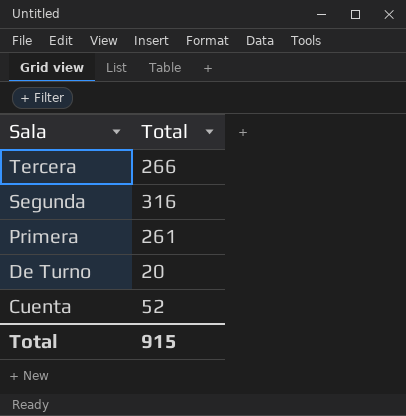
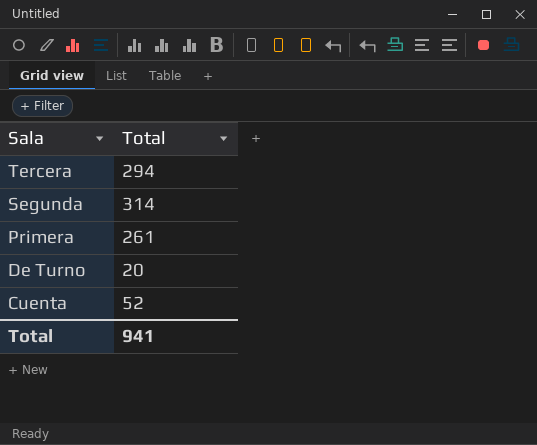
Tercera | Total: 266 -> 294
Segunda | Total: 316 -> 314
Total | Total: 915 -> 941

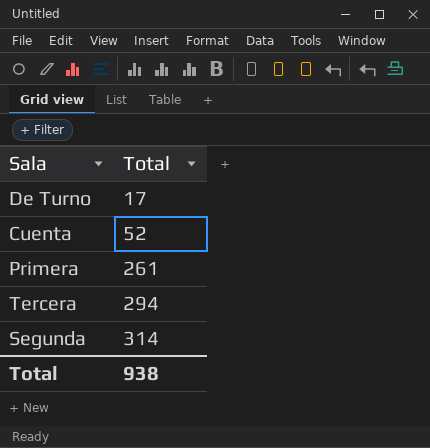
row order: Sala descending -> Total ascending
De Turno | Total: 20 -> 17
Total | Total: 941 -> 938

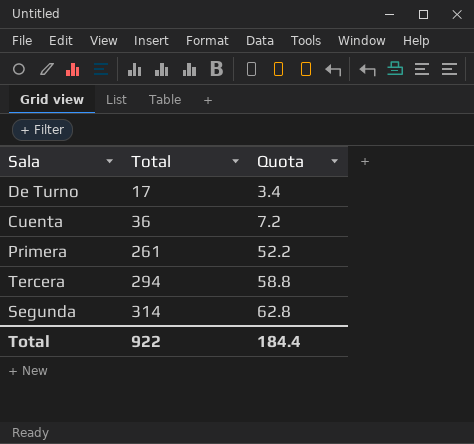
column Quota | formula: none -> [Total] * 0.2
Cuenta | Total: 52 -> 36
Total | Total: 938 -> 922

